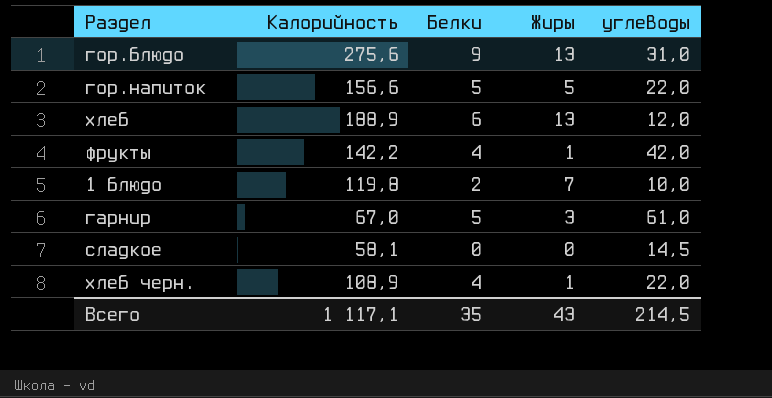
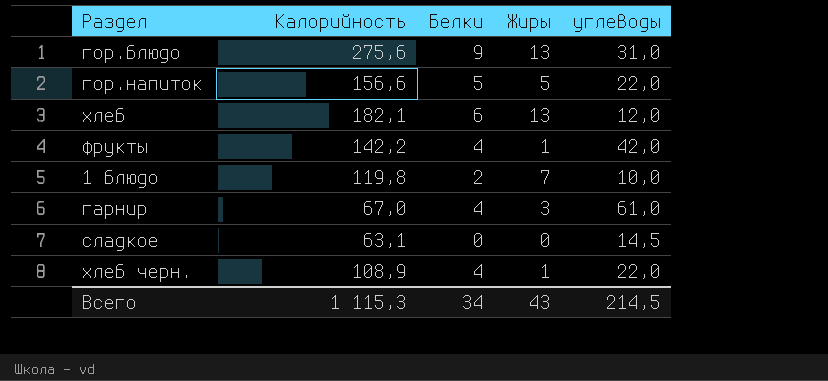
хлеб | Калорийность: 188,9 -> 182,1
гарнир | Белки: 5 -> 4
сладкое | Калорийность: 58,1 -> 63,1
Всего | Калорийность: 1 117,1 -> 1 115,3
Всего | Белки: 35 -> 34

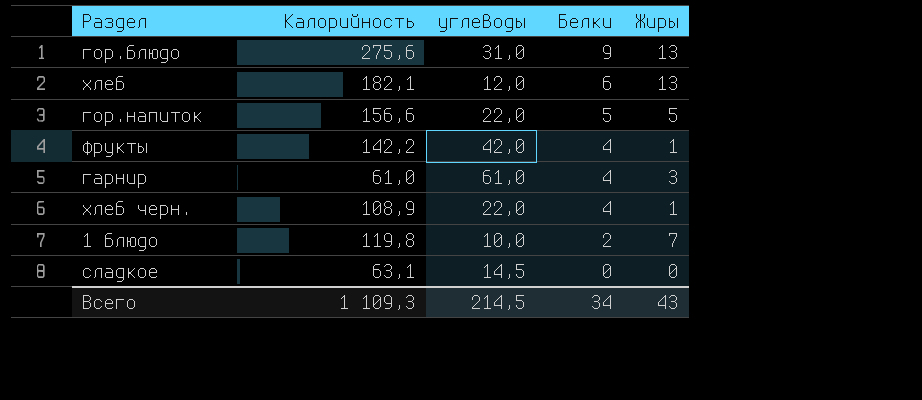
row order: none -> Белки descending
column углеводы | position: 5 -> 3
гарнир | Калорийность: 67,0 -> 61,0
Всего | Калорийность: 1 115,3 -> 1 109,3

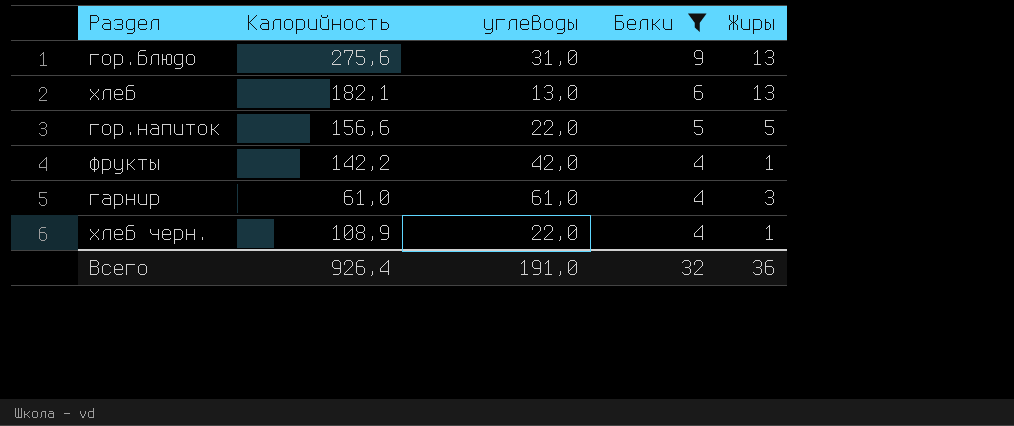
filter: none -> Белки >= 4
хлеб | углеводы: 12,0 -> 13,0
Всего | Калорийность: 1 109,3 -> 926,4
Всего | углеводы: 214,5 -> 191,0
Всего | Белки: 34 -> 32
Всего | Жиры: 43 -> 36

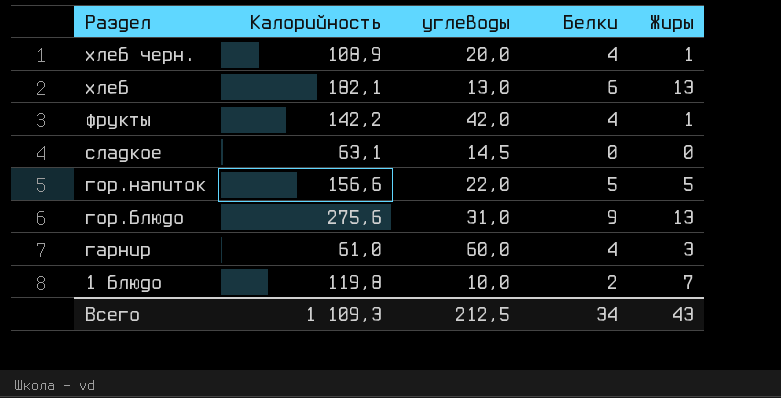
filter: Белки >= 4 -> none
row order: Белки descending -> Раздел descending
хлеб черн. | углеводы: 22,0 -> 20,0
гарнир | углеводы: 61,0 -> 60,0
Всего | Калорийность: 926,4 -> 1 109,3
Всего | углеводы: 191,0 -> 212,5
Всего | Белки: 32 -> 34
Всего | Жиры: 36 -> 43

